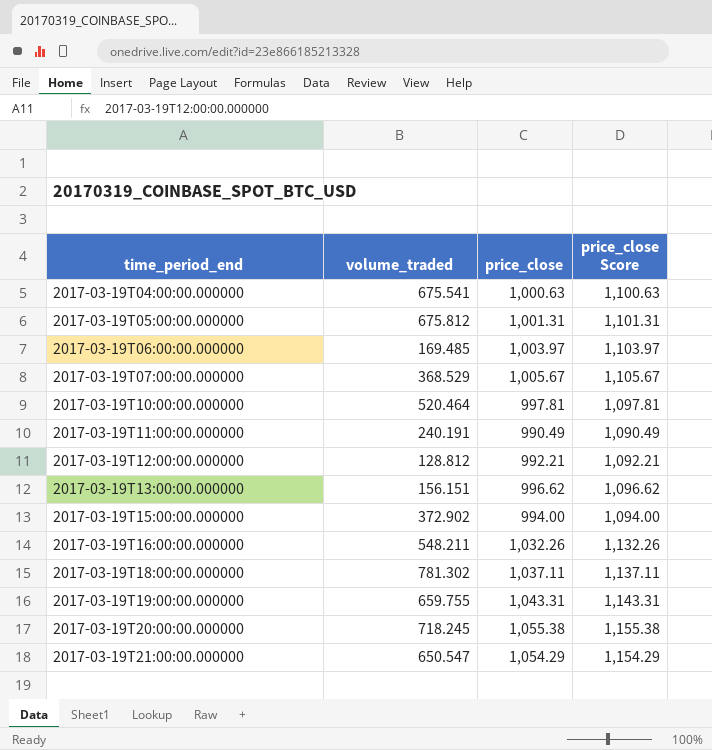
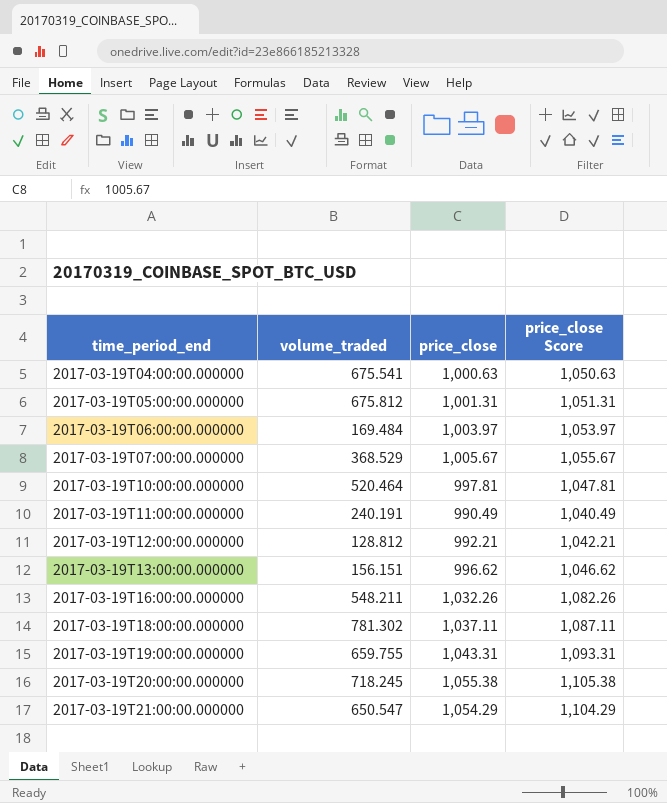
column price_close Score | formula: [price_close] + 100 -> [price_close] + 50
row 2017-03-19T15:00:00.000000: 372.902 | 994.00 | 1,094.00 -> none
2017-03-19T06:00:00.000000 | volume_traded: 169.485 -> 169.484

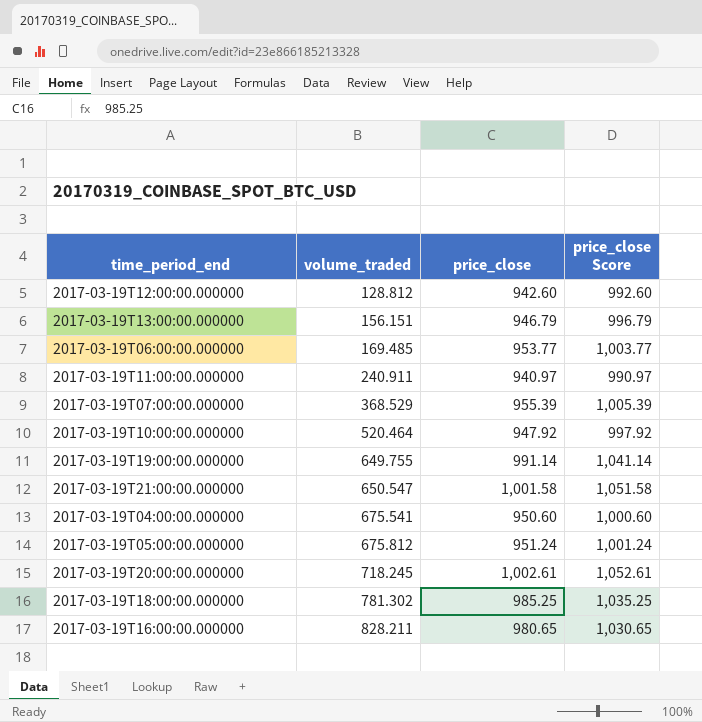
row order: time_period_end ascending -> volume_traded ascending
2017-03-19T12:00:00.000000 | price_close: 992.21 -> 942.60
2017-03-19T12:00:00.000000 | price_close Score: 1,042.21 -> 992.60
2017-03-19T13:00:00.000000 | price_close: 996.62 -> 946.79
2017-03-19T13:00:00.000000 | price_close Score: 1,046.62 -> 996.79
2017-03-19T06:00:00.000000 | volume_traded: 169.484 -> 169.485
2017-03-19T06:00:00.000000 | price_close: 1,003.97 -> 953.77
2017-03-19T06:00:00.000000 | price_close Score: 1,053.97 -> 1,003.77
2017-03-19T11:00:00.000000 | volume_traded: 240.191 -> 240.911
2017-03-19T11:00:00.000000 | price_close: 990.49 -> 940.97
2017-03-19T11:00:00.000000 | price_close Score: 1,040.49 -> 990.97
2017-03-19T07:00:00.000000 | price_close: 1,005.67 -> 955.39
2017-03-19T07:00:00.000000 | price_close Score: 1,055.67 -> 1,005.39
2017-03-19T10:00:00.000000 | price_close: 997.81 -> 947.92
2017-03-19T10:00:00.000000 | price_close Score: 1,047.81 -> 997.92
2017-03-19T19:00:00.000000 | volume_traded: 659.755 -> 649.755
2017-03-19T19:00:00.000000 | price_close: 1,043.31 -> 991.14
2017-03-19T19:00:00.000000 | price_close Score: 1,093.31 -> 1,041.14
2017-03-19T21:00:00.000000 | price_close: 1,054.29 -> 1,001.58
2017-03-19T21:00:00.000000 | price_close Score: 1,104.29 -> 1,051.58
2017-03-19T04:00:00.000000 | price_close: 1,000.63 -> 950.60
2017-03-19T04:00:00.000000 | price_close Score: 1,050.63 -> 1,000.60
2017-03-19T05:00:00.000000 | price_close: 1,001.31 -> 951.24
2017-03-19T05:00:00.000000 | price_close Score: 1,051.31 -> 1,001.24
2017-03-19T20:00:00.000000 | price_close: 1,055.38 -> 1,002.61
2017-03-19T20:00:00.000000 | price_close Score: 1,105.38 -> 1,052.61
2017-03-19T18:00:00.000000 | price_close: 1,037.11 -> 985.25
2017-03-19T18:00:00.000000 | price_close Score: 1,087.11 -> 1,035.25
2017-03-19T16:00:00.000000 | volume_traded: 548.211 -> 828.211
2017-03-19T16:00:00.000000 | price_close: 1,032.26 -> 980.65
2017-03-19T16:00:00.000000 | price_close Score: 1,082.26 -> 1,030.65

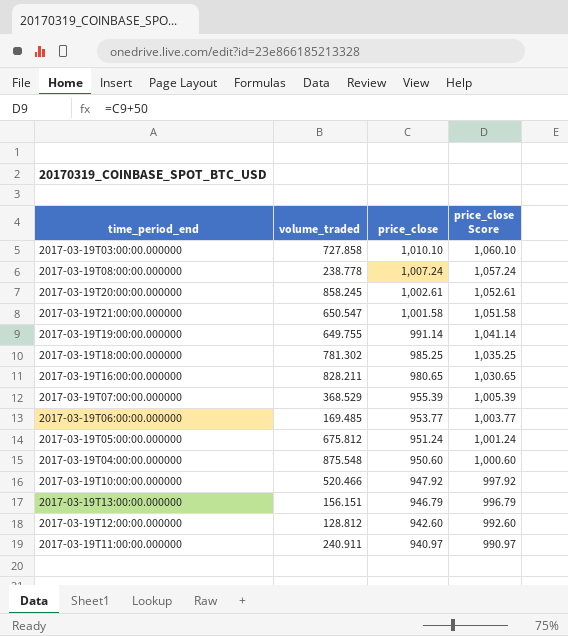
row order: volume_traded ascending -> price_close descending
row 2017-03-19T03:00:00.000000: none -> 727.858 | 1,010.10 | 1,060.10
row 2017-03-19T08:00:00.000000: none -> 238.778 | 1,007.24 | 1,057.24
2017-03-19T20:00:00.000000 | volume_traded: 718.245 -> 858.245
2017-03-19T04:00:00.000000 | volume_traded: 675.541 -> 875.548
2017-03-19T10:00:00.000000 | volume_traded: 520.464 -> 520.466

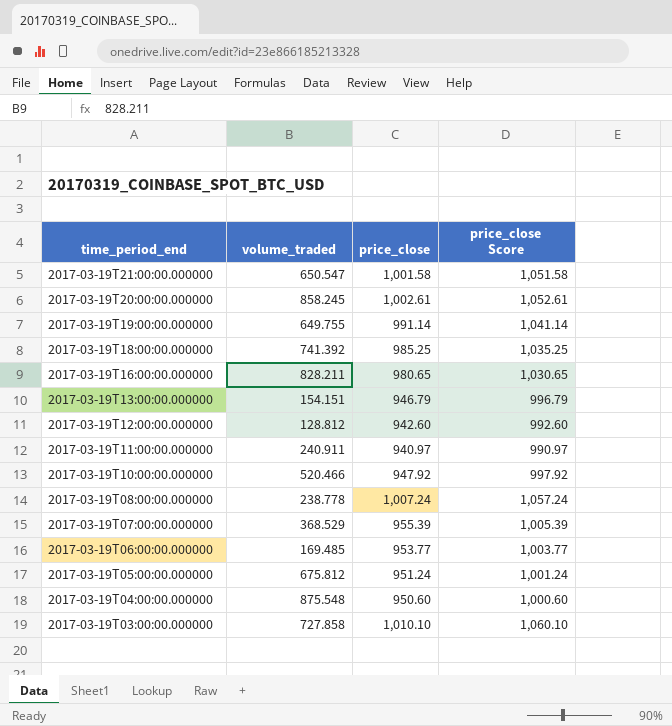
row order: price_close descending -> time_period_end descending
2017-03-19T18:00:00.000000 | volume_traded: 781.302 -> 741.392
2017-03-19T13:00:00.000000 | volume_traded: 156.151 -> 154.151

